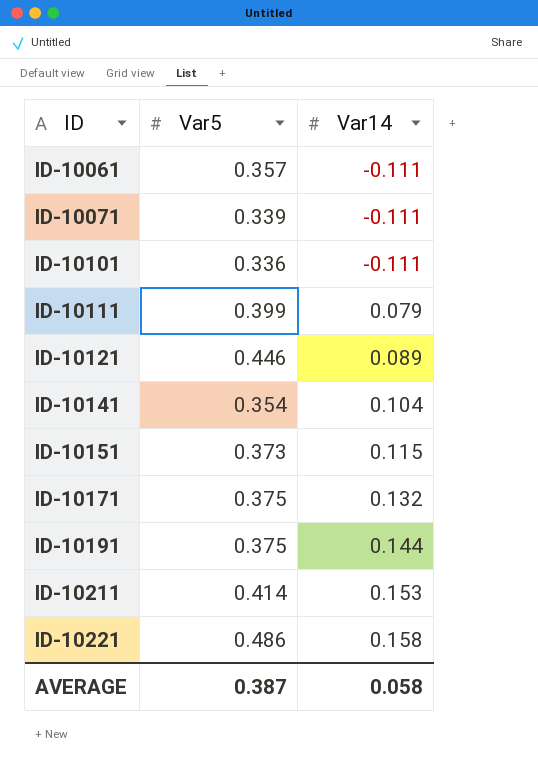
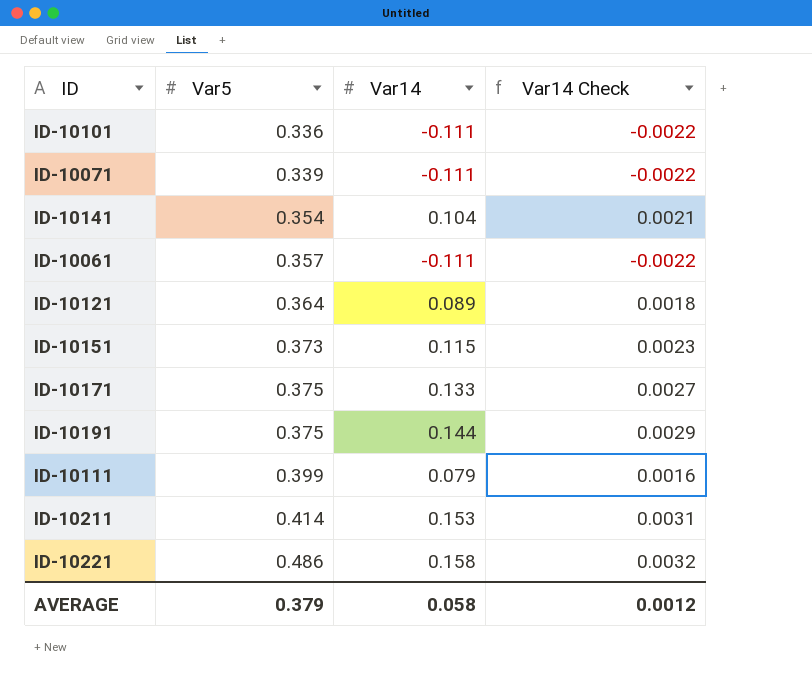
row order: ID ascending -> Var5 ascending
column Var14 Check | formula: none -> [Var14] * 0.02
ID-10121 | Var5: 0.446 -> 0.364
ID-10171 | Var14: 0.132 -> 0.133
AVERAGE | Var5: 0.387 -> 0.379

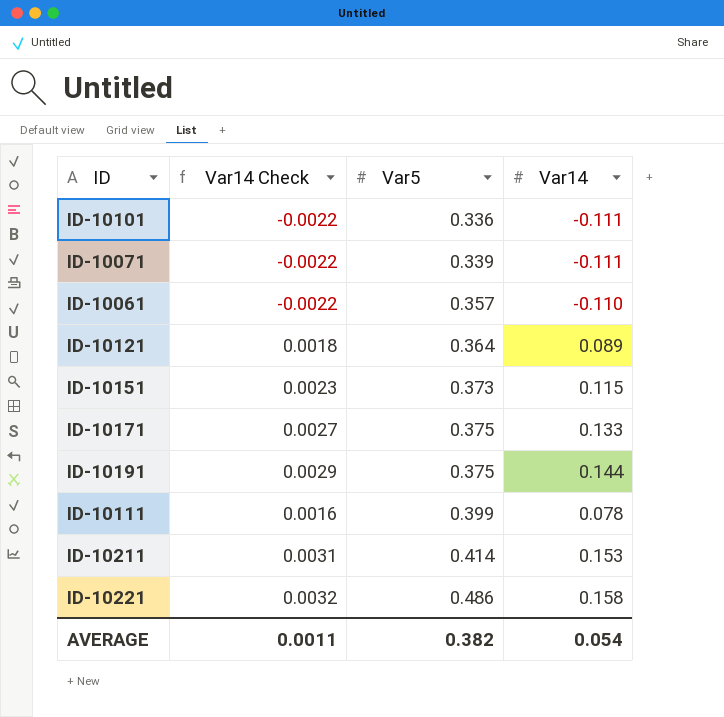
column Var14 Check | position: 4 -> 2
row ID-10141: 0.354 | 0.104 | 0.0021 -> none
ID-10061 | Var14: -0.111 -> -0.110
ID-10111 | Var14: 0.079 -> 0.078
AVERAGE | Var14 Check: 0.0012 -> 0.0011
AVERAGE | Var5: 0.379 -> 0.382
AVERAGE | Var14: 0.058 -> 0.054

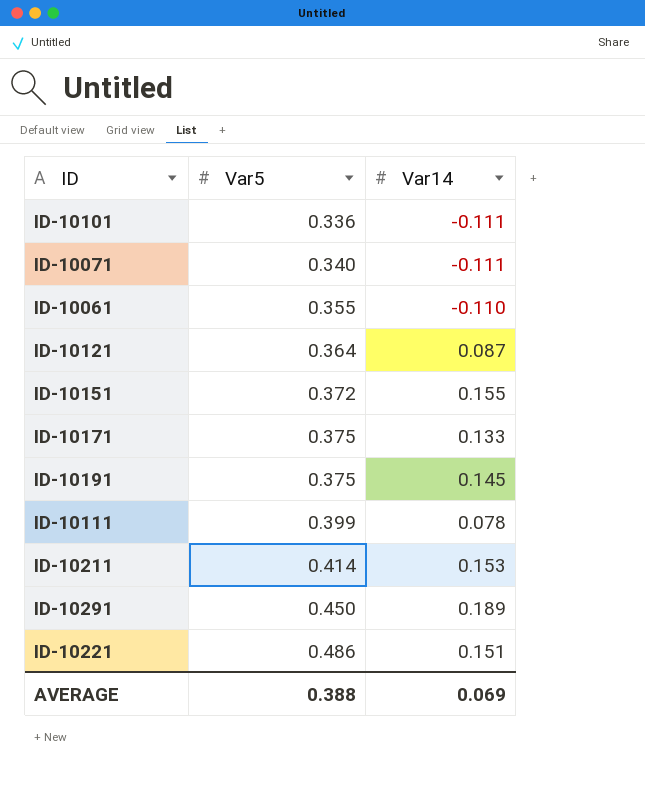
column Var14 Check | formula: [Var14] * 0.02 -> none
ID-10071 | Var5: 0.339 -> 0.340
ID-10061 | Var5: 0.357 -> 0.355
ID-10121 | Var14: 0.089 -> 0.087
ID-10151 | Var5: 0.373 -> 0.372
ID-10151 | Var14: 0.115 -> 0.155
ID-10191 | Var14: 0.144 -> 0.145
row ID-10291: none -> 0.450 | 0.189
ID-10221 | Var14: 0.158 -> 0.151
AVERAGE | Var5: 0.382 -> 0.388
AVERAGE | Var14: 0.054 -> 0.069

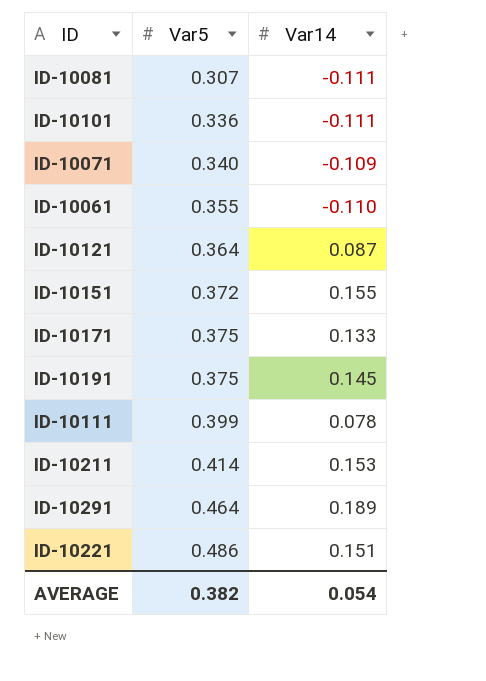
row ID-10081: none -> 0.307 | -0.111
ID-10071 | Var14: -0.111 -> -0.109
ID-10291 | Var5: 0.450 -> 0.464
AVERAGE | Var5: 0.388 -> 0.382
AVERAGE | Var14: 0.069 -> 0.054

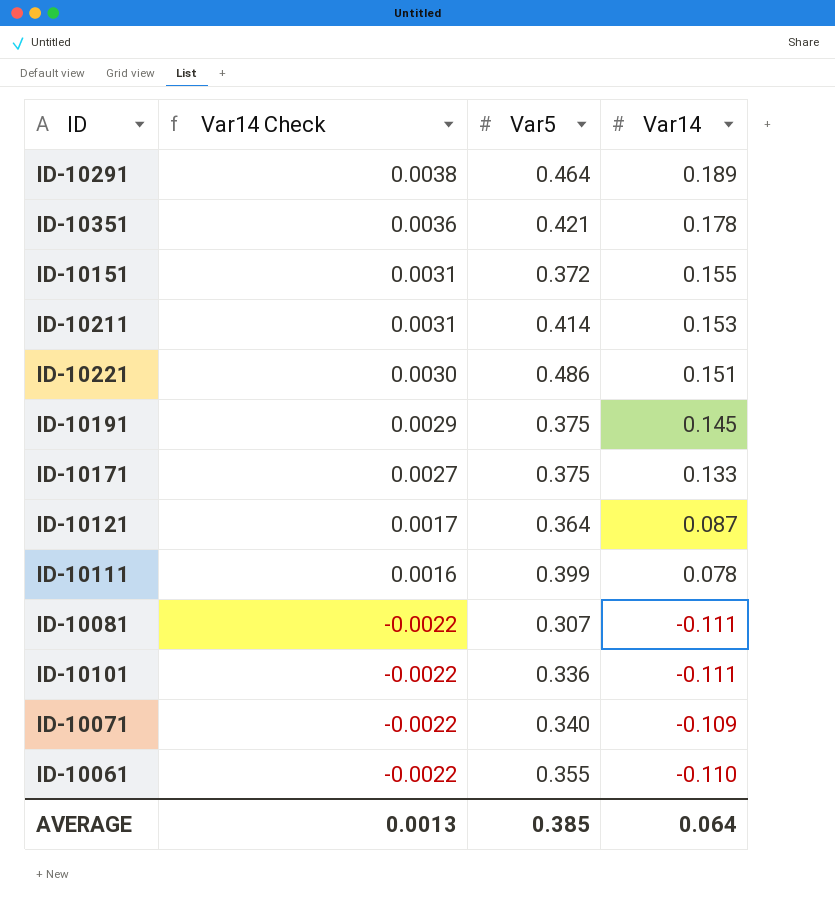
row order: Var5 ascending -> Var14 Check descending
column Var14 Check | formula: none -> [Var14] * 0.02
row ID-10351: none -> 0.0036 | 0.421 | 0.178
AVERAGE | Var5: 0.382 -> 0.385
AVERAGE | Var14: 0.054 -> 0.064

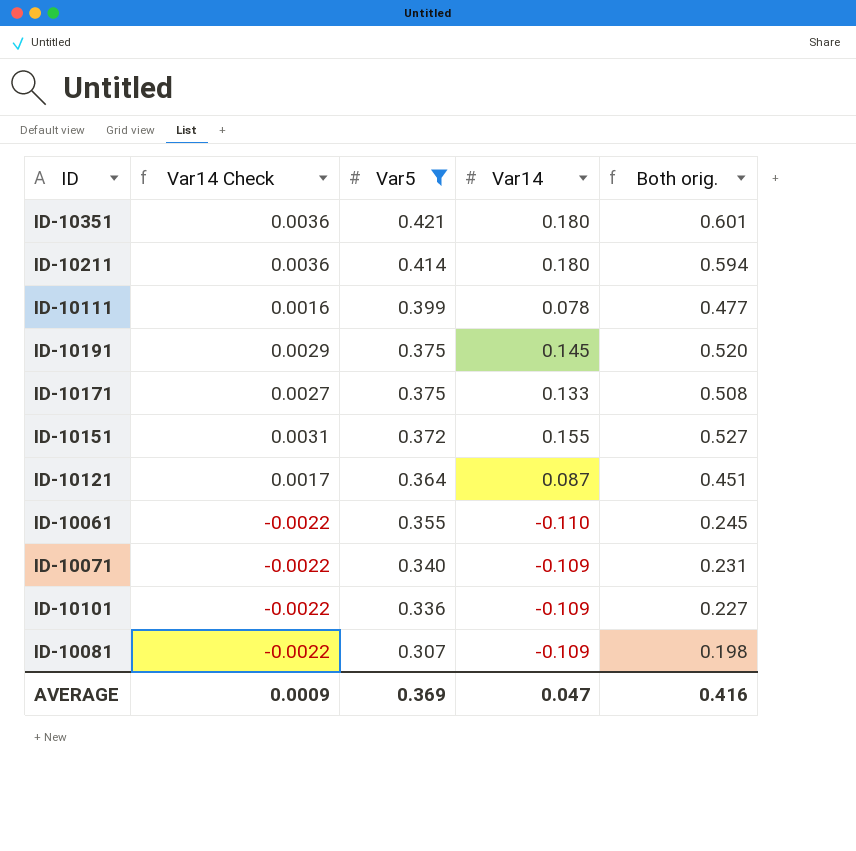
filter: none -> Var5 <= 0.421
row order: Var14 Check descending -> Var5 descending
column Both orig. | formula: none -> [Var5] + [Var14]
ID-10351 | Var14: 0.178 -> 0.180
ID-10211 | Var14 Check: 0.0031 -> 0.0036
ID-10211 | Var14: 0.153 -> 0.180
ID-10101 | Var14: -0.111 -> -0.109
ID-10081 | Var14: -0.111 -> -0.109
AVERAGE | Var14 Check: 0.0013 -> 0.0009
AVERAGE | Var5: 0.385 -> 0.369
AVERAGE | Var14: 0.064 -> 0.047

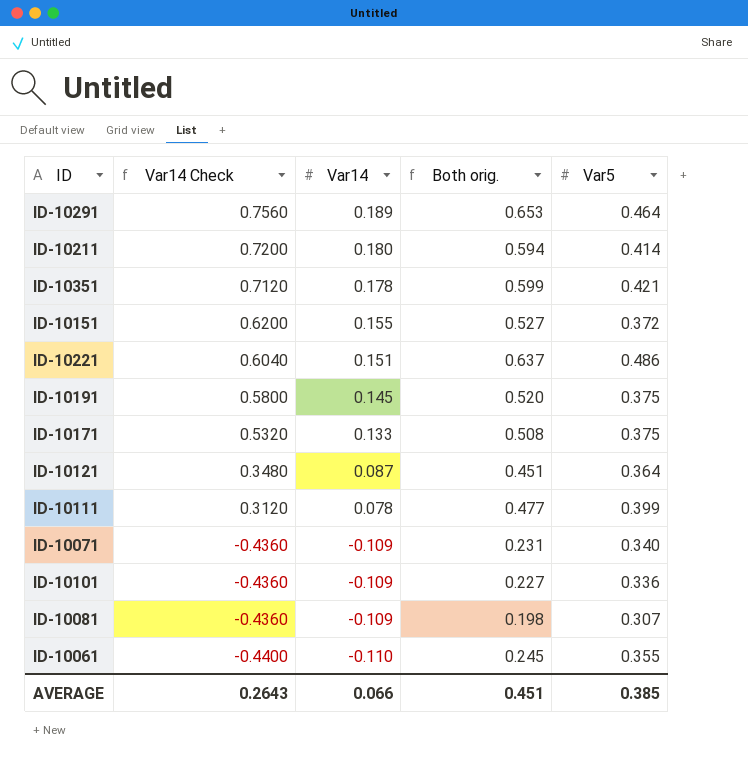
filter: Var5 <= 0.421 -> none
row order: Var5 descending -> Var14 Check descending
column Var14 Check | formula: [Var14] * 0.02 -> [Var14] * 4
column Var5 | position: 3 -> 5
ID-10351 | Var14: 0.180 -> 0.178
ID-10351 | Both orig.: 0.601 -> 0.599
AVERAGE | Var14 Check: 0.0009 -> 0.2643
AVERAGE | Var14: 0.047 -> 0.066
AVERAGE | Both orig.: 0.416 -> 0.451
AVERAGE | Var5: 0.369 -> 0.385

